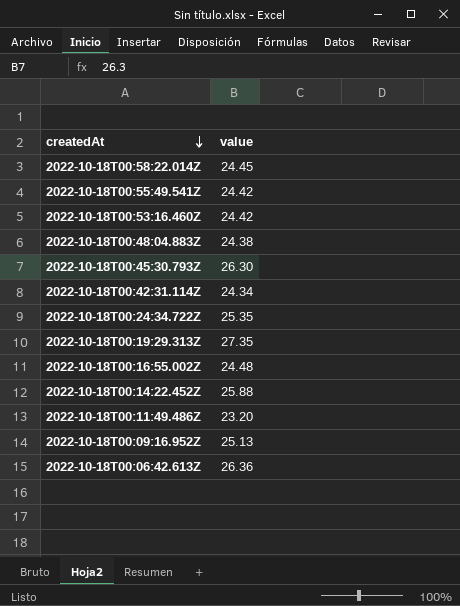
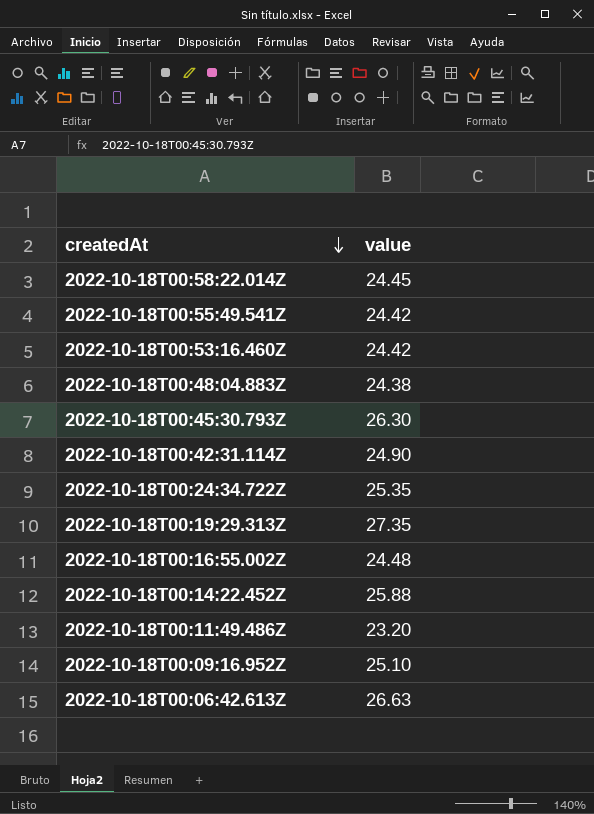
2022-10-18T00:42:31.114Z | value: 24.34 -> 24.90
2022-10-18T00:09:16.952Z | value: 25.13 -> 25.10
2022-10-18T00:06:42.613Z | value: 26.36 -> 26.63

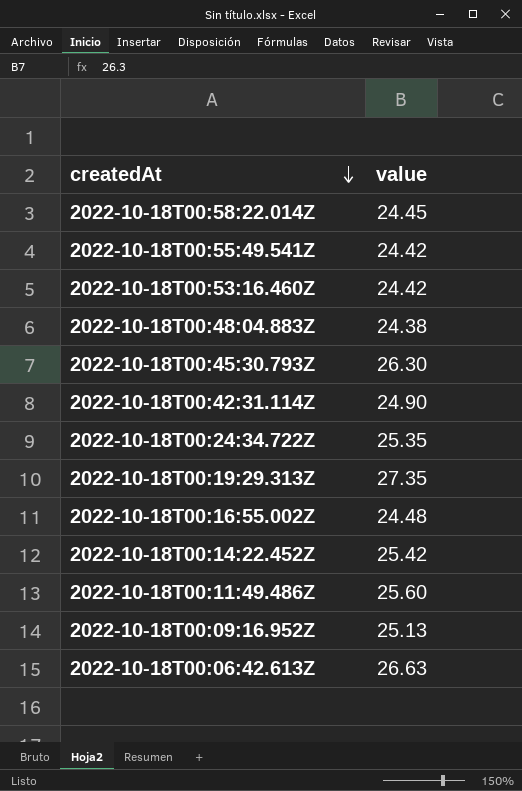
2022-10-18T00:14:22.452Z | value: 25.88 -> 25.42
2022-10-18T00:11:49.486Z | value: 23.20 -> 25.60
2022-10-18T00:09:16.952Z | value: 25.10 -> 25.13

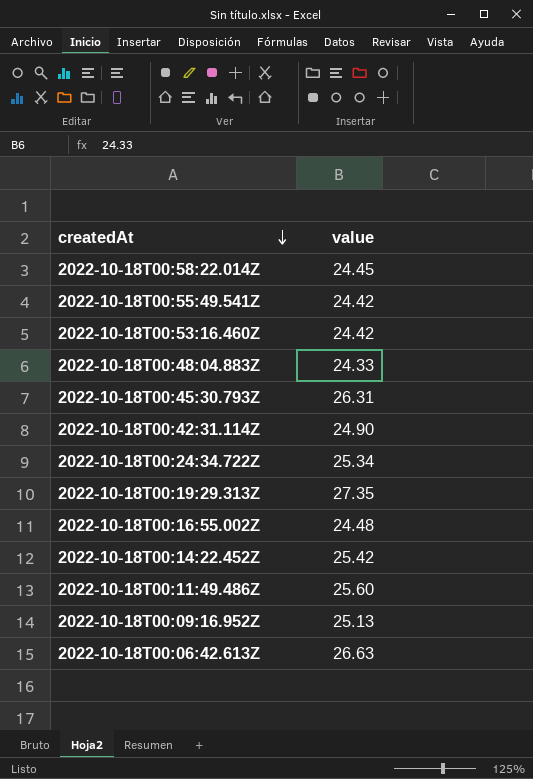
2022-10-18T00:48:04.883Z | value: 24.38 -> 24.33
2022-10-18T00:45:30.793Z | value: 26.30 -> 26.31
2022-10-18T00:24:34.722Z | value: 25.35 -> 25.34

